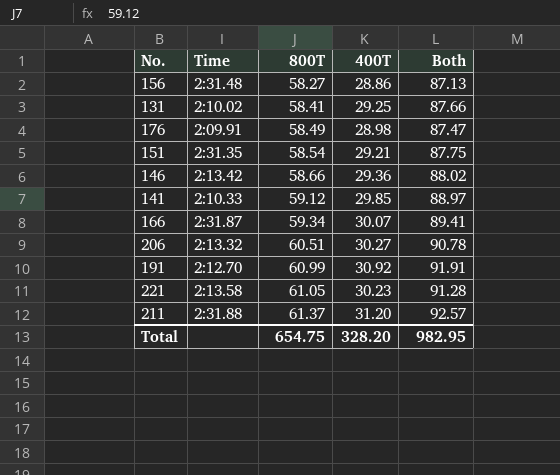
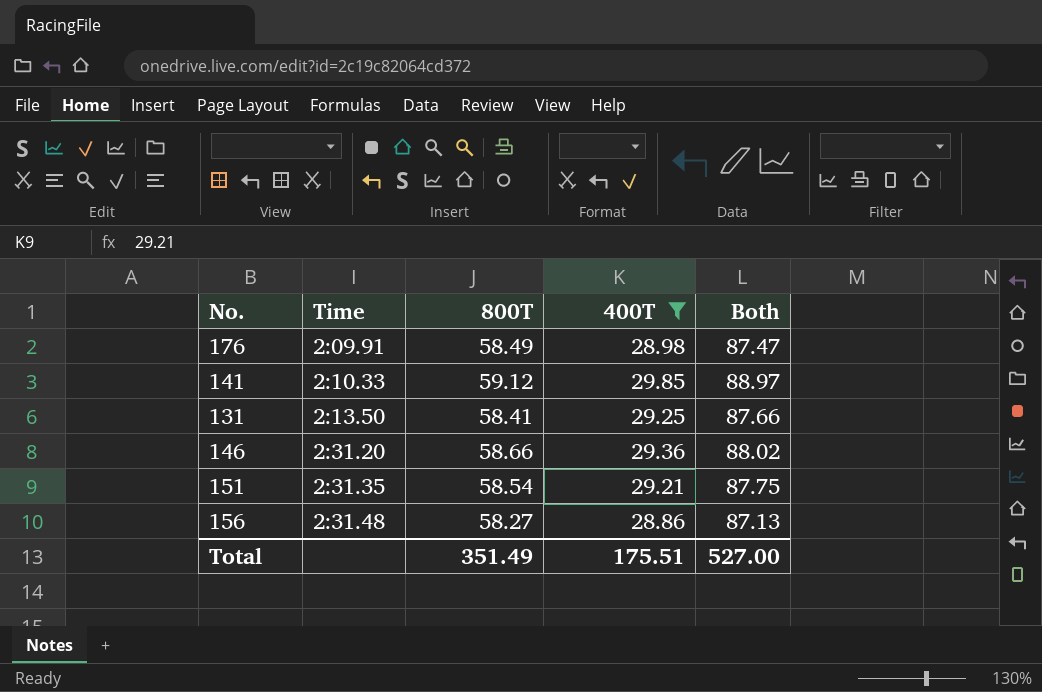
filter: none -> 400T <= 29.85
row order: 800T ascending -> Time ascending
131 | Time: 2:10.02 -> 2:13.50
146 | Time: 2:13.42 -> 2:31.20
Total | 800T: 654.75 -> 351.49
Total | 400T: 328.20 -> 175.51
Total | Both: 982.95 -> 527.00

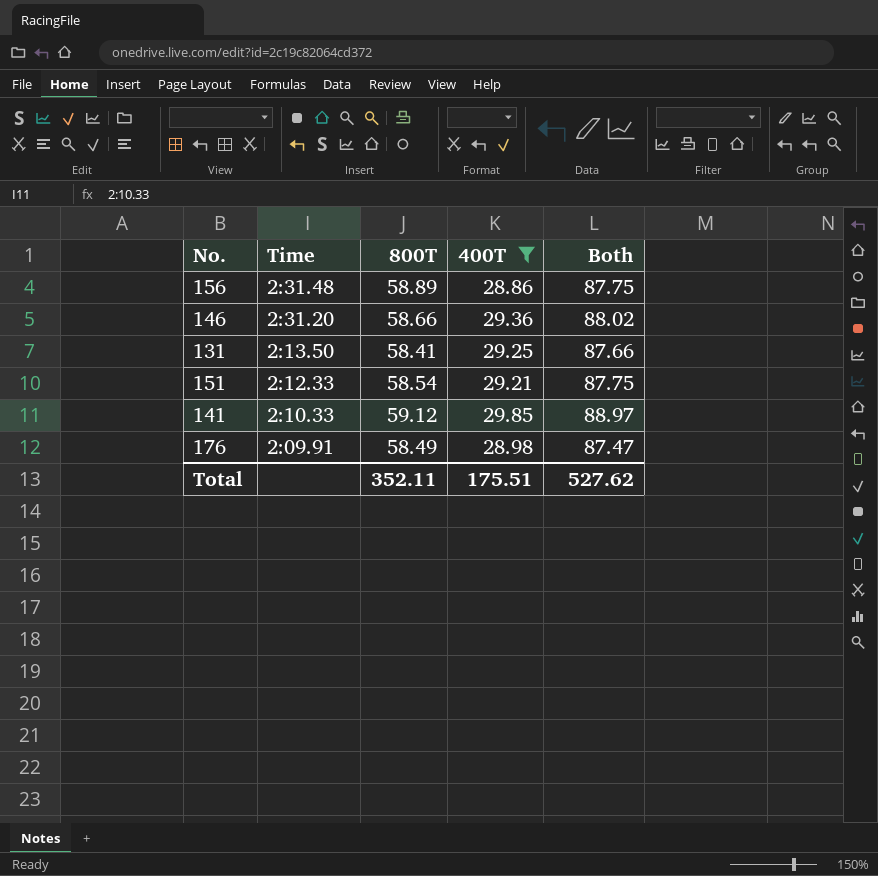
row order: Time ascending -> Time descending
156 | 800T: 58.27 -> 58.89
156 | Both: 87.13 -> 87.75
151 | Time: 2:31.35 -> 2:12.33
Total | 800T: 351.49 -> 352.11
Total | Both: 527.00 -> 527.62

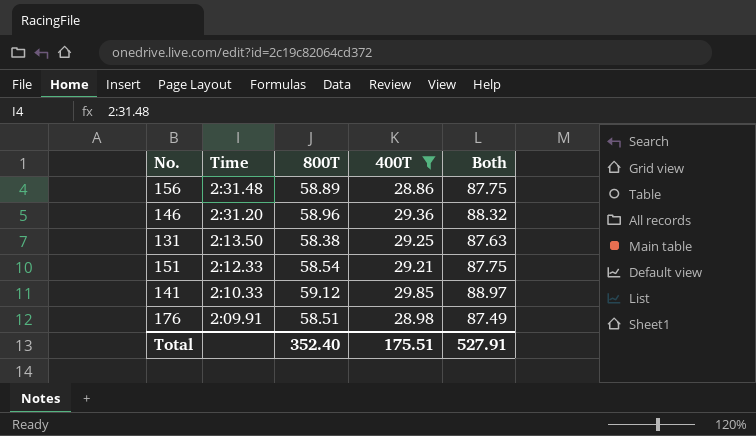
146 | 800T: 58.66 -> 58.96
146 | Both: 88.02 -> 88.32
131 | 800T: 58.41 -> 58.38
131 | Both: 87.66 -> 87.63
176 | 800T: 58.49 -> 58.51
176 | Both: 87.47 -> 87.49
Total | 800T: 352.11 -> 352.40
Total | Both: 527.62 -> 527.91

